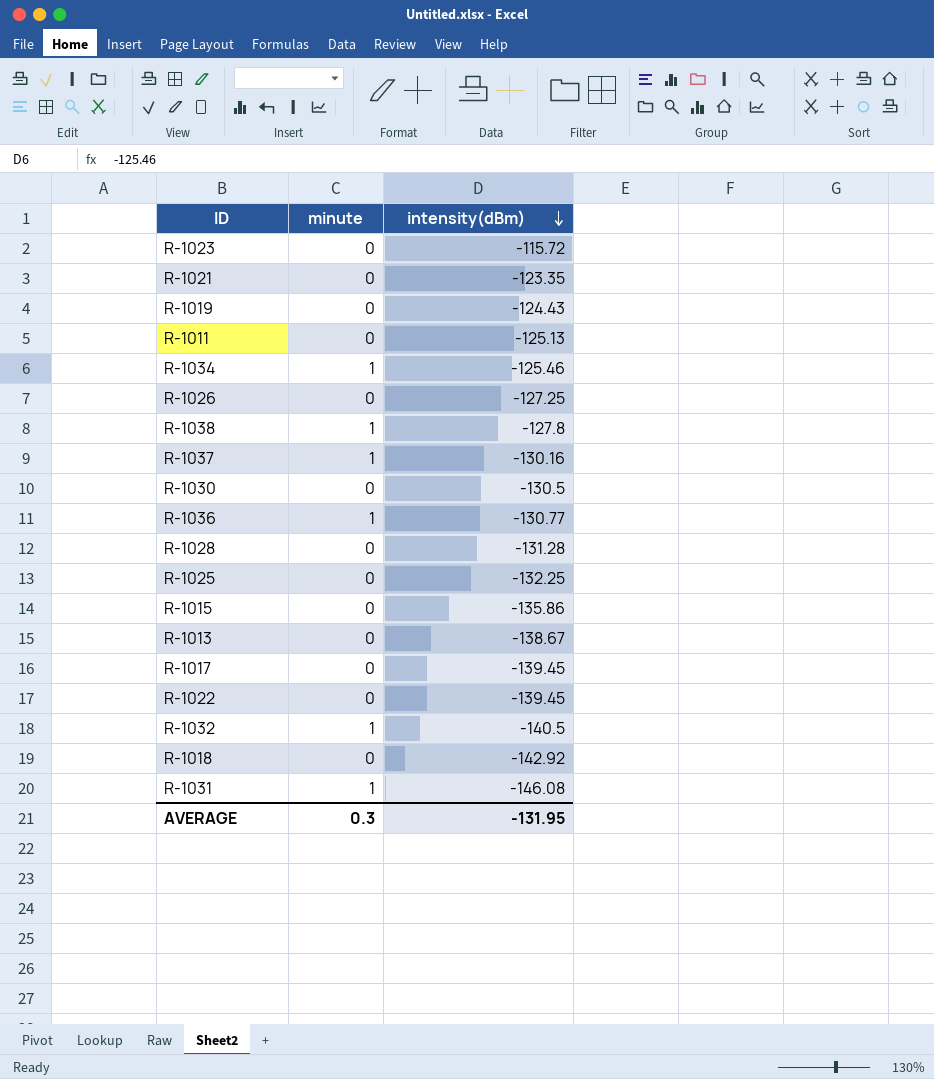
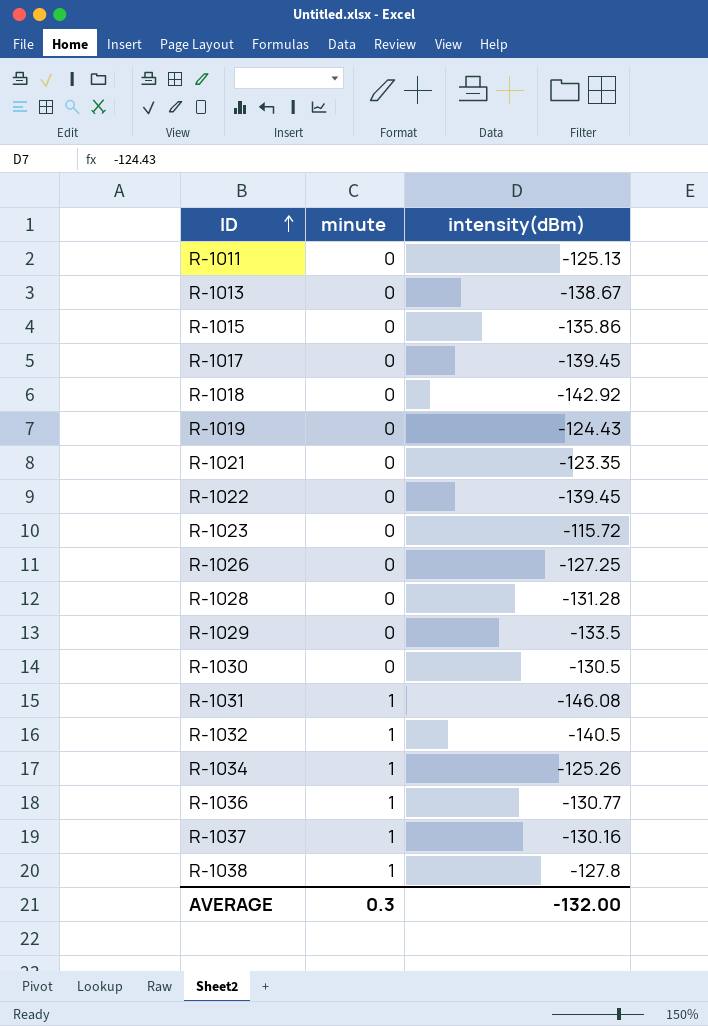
row order: intensity(dBm) descending -> ID ascending
row R-1025: 0 | -132.25 -> none
row R-1029: none -> 0 | -133.5
R-1034 | intensity(dBm): -125.46 -> -125.26
AVERAGE | intensity(dBm): -131.95 -> -132.00

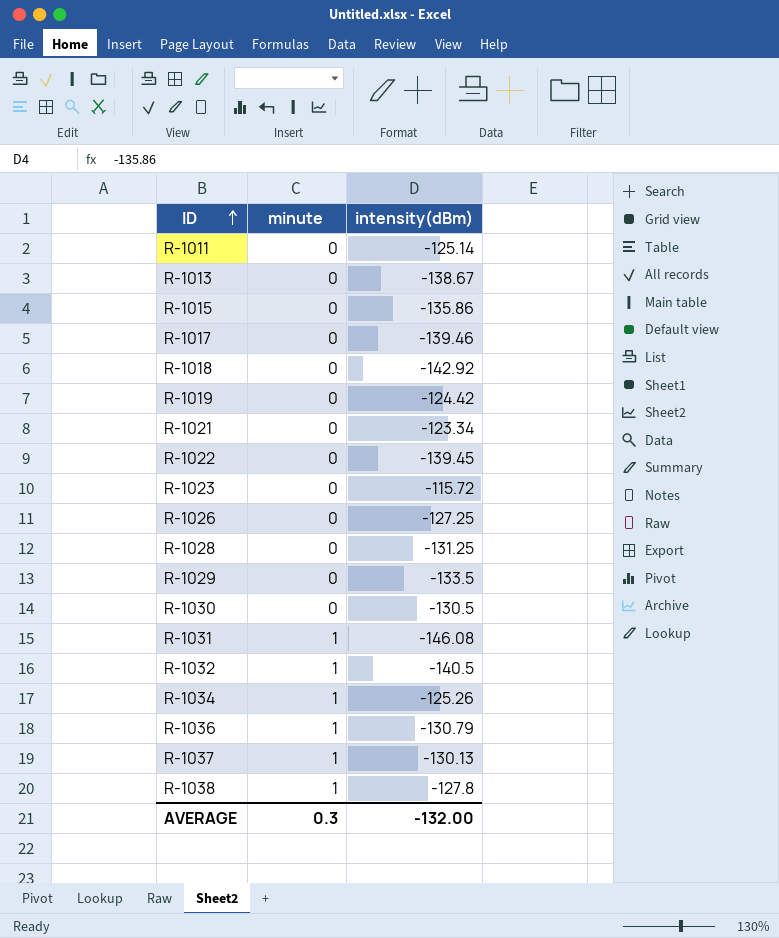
R-1011 | intensity(dBm): -125.13 -> -125.14
R-1017 | intensity(dBm): -139.45 -> -139.46
R-1019 | intensity(dBm): -124.43 -> -124.42
R-1021 | intensity(dBm): -123.35 -> -123.34
R-1028 | intensity(dBm): -131.28 -> -131.25
R-1036 | intensity(dBm): -130.77 -> -130.79
R-1037 | intensity(dBm): -130.16 -> -130.13

